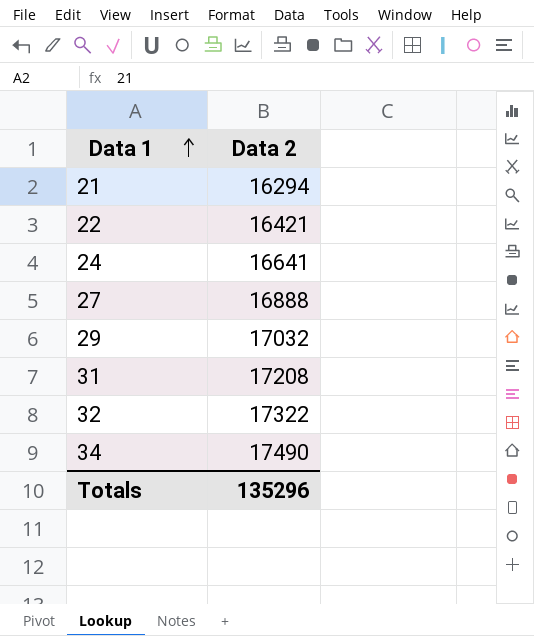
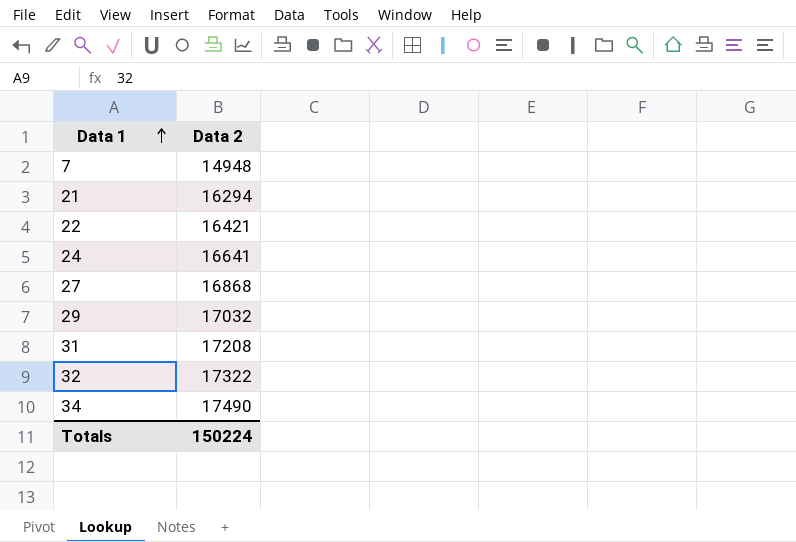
row 7: none -> 14948
27 | Data 2: 16888 -> 16868
Totals | Data 2: 135296 -> 150224

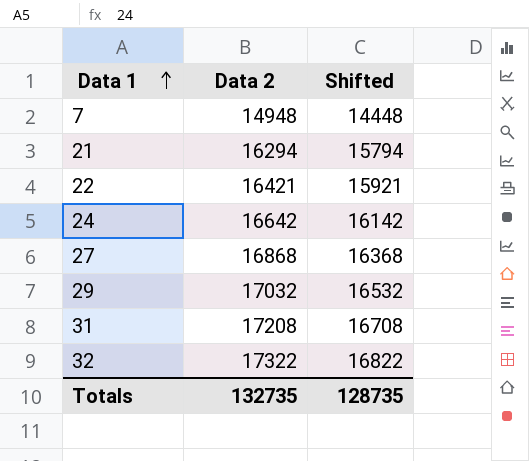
column Shifted | formula: none -> [Data 2] - 500
row 34: 17490 -> none
24 | Data 2: 16641 -> 16642
Totals | Data 2: 150224 -> 132735

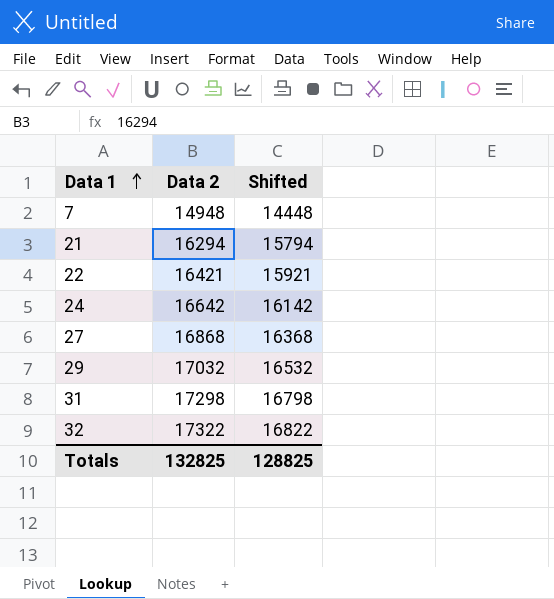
31 | Data 2: 17208 -> 17298
31 | Shifted: 16708 -> 16798
Totals | Data 2: 132735 -> 132825
Totals | Shifted: 128735 -> 128825

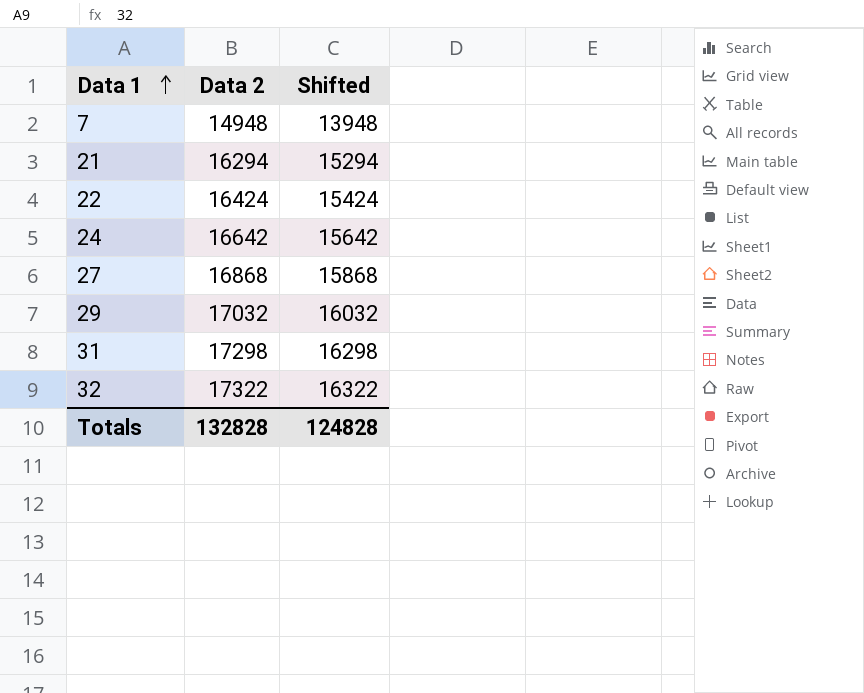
column Shifted | formula: [Data 2] - 500 -> [Data 2] - 1000
22 | Data 2: 16421 -> 16424
Totals | Data 2: 132825 -> 132828
Totals | Shifted: 128825 -> 124828

